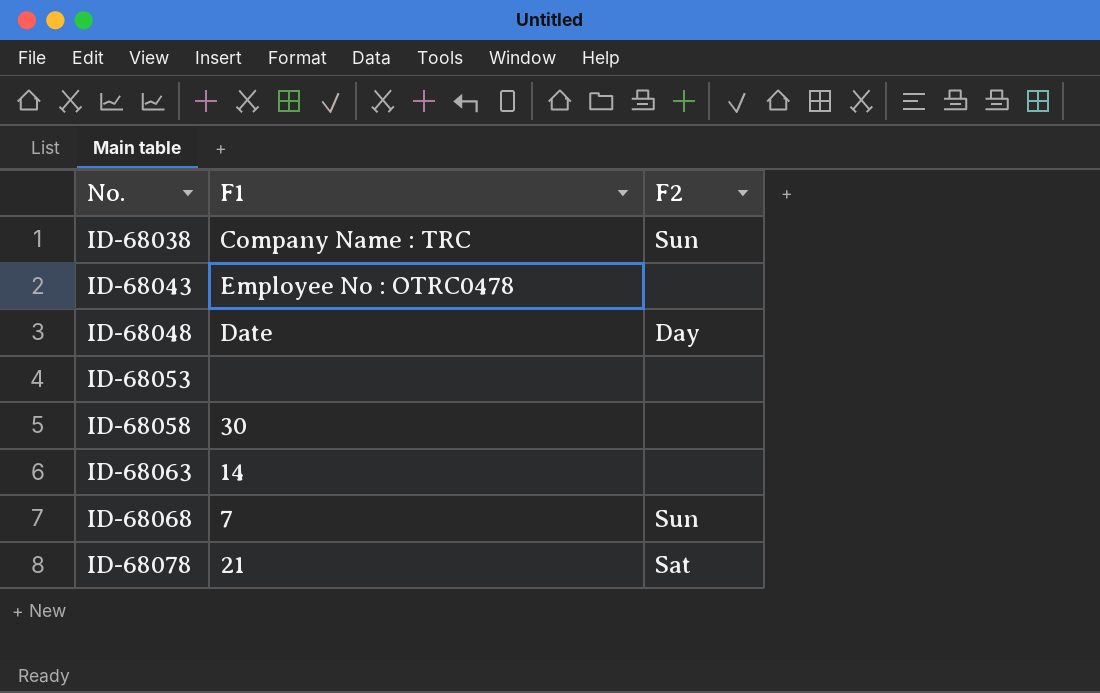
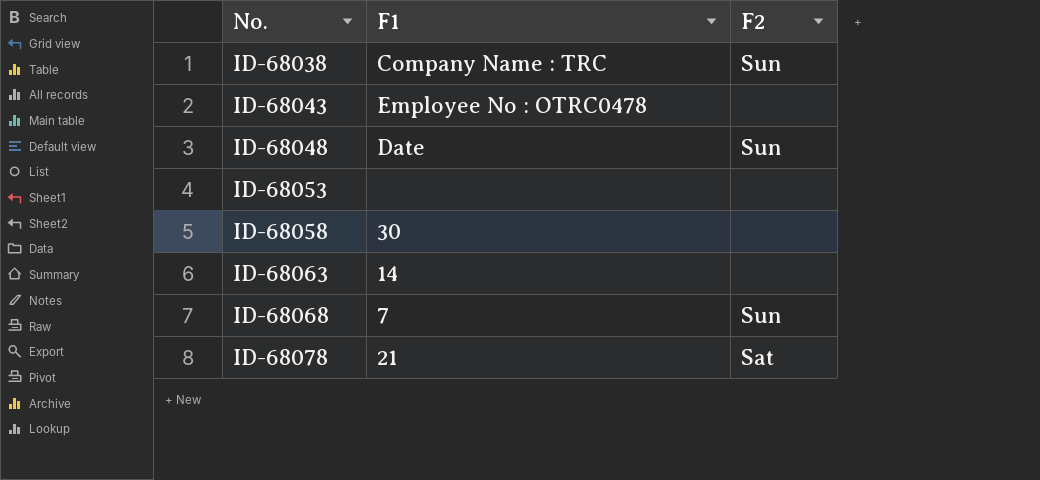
ID-68048 | F2: Day -> Sun

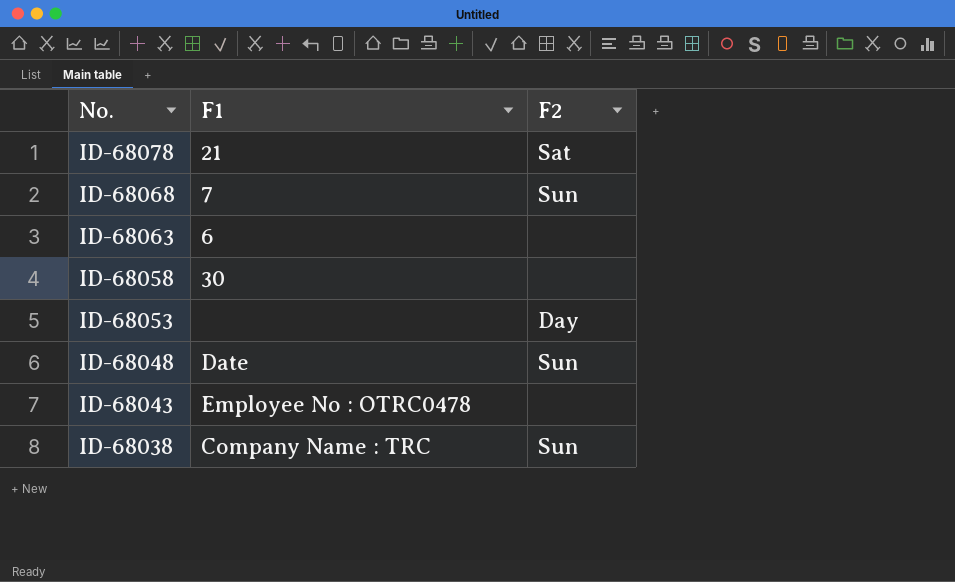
row order: No. ascending -> No. descending
ID-68063 | F1: 14 -> 6
ID-68053 | F2: none -> Day

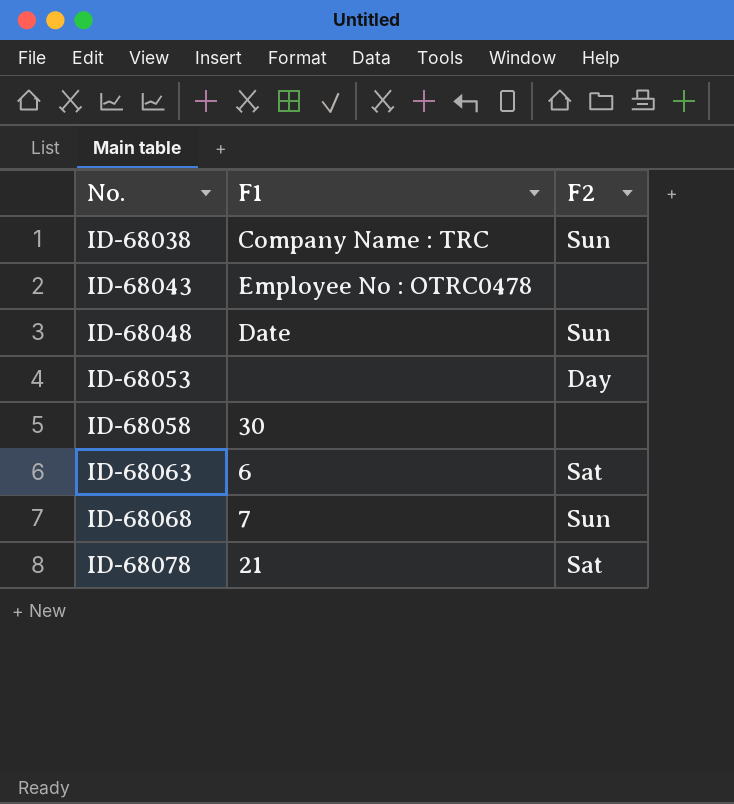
row order: No. descending -> No. ascending
ID-68063 | F2: none -> Sat

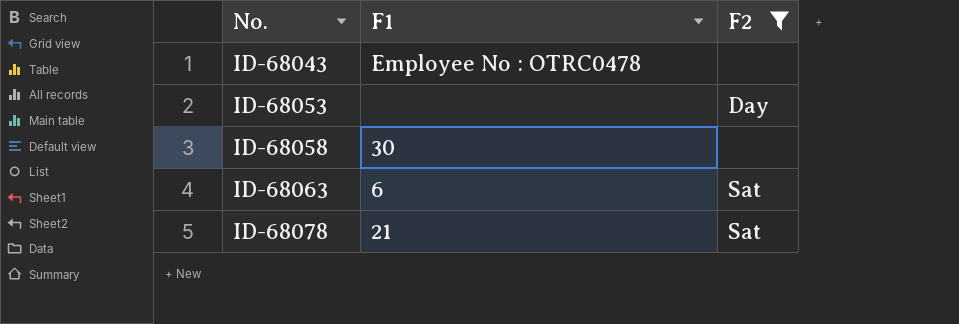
filter: none -> F2 != Sun

